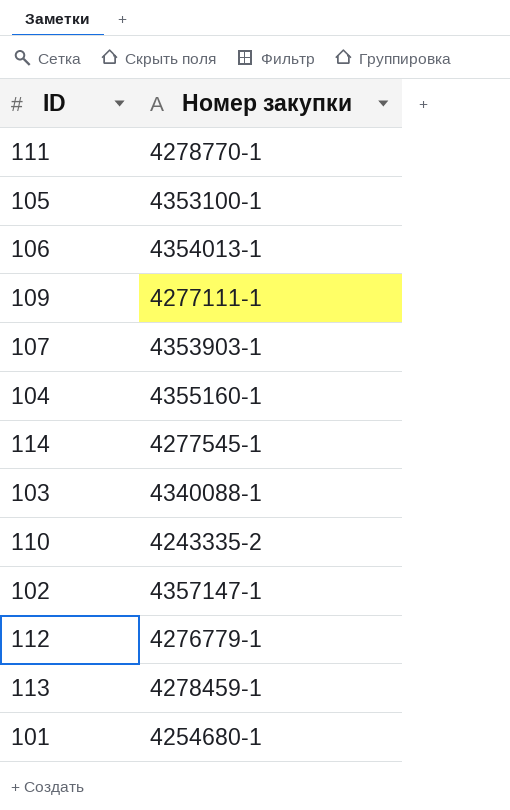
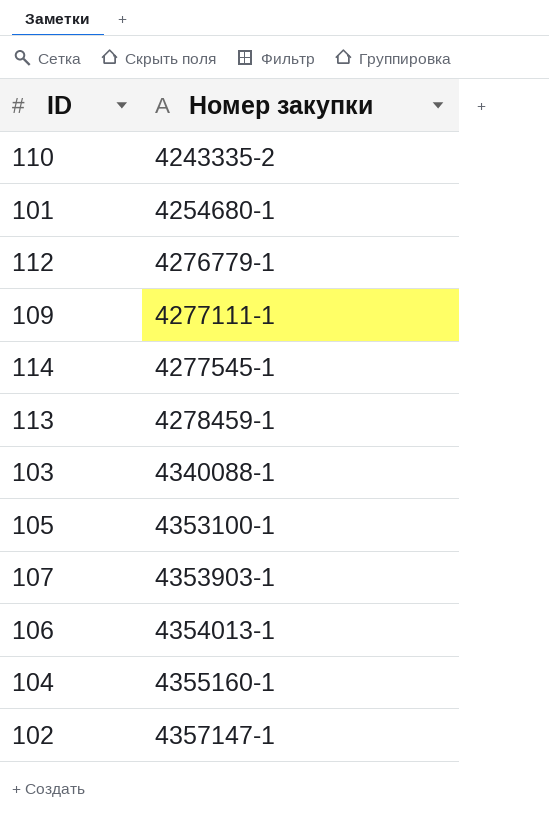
row order: none -> Номер закупки ascending
row 111: 4278770-1 -> none

